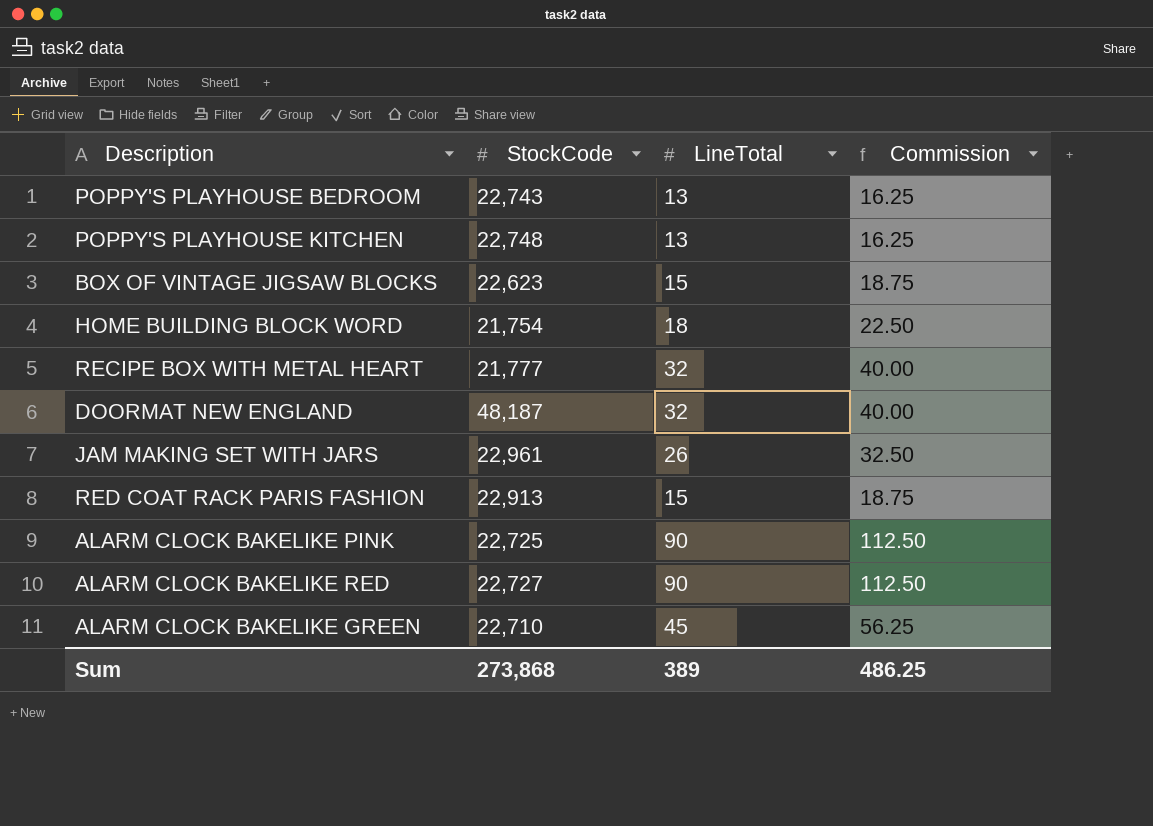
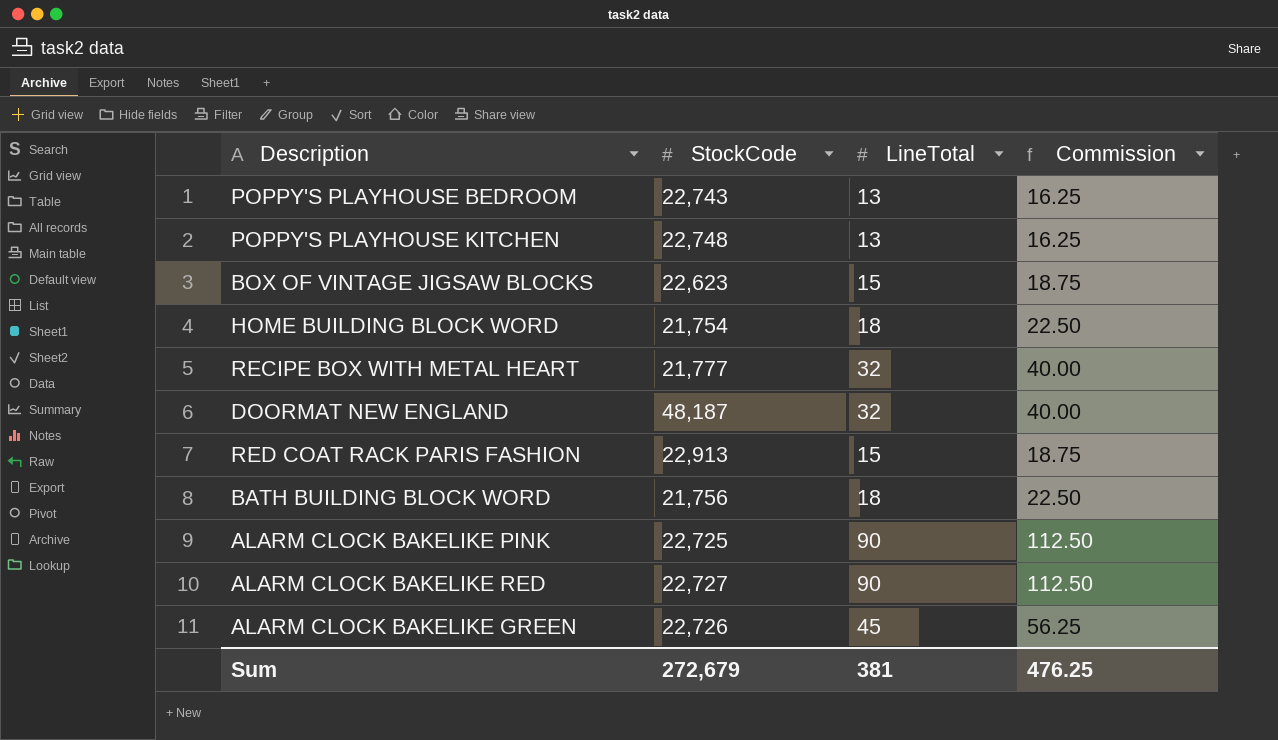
row JAM MAKING SET WITH JARS: 22,961 | 26 | 32.50 -> none
row BATH BUILDING BLOCK WORD: none -> 21,756 | 18 | 22.50
ALARM CLOCK BAKELIKE GREEN | StockCode: 22,710 -> 22,726
Sum | StockCode: 273,868 -> 272,679
Sum | LineTotal: 389 -> 381
Sum | Commission: 486.25 -> 476.25

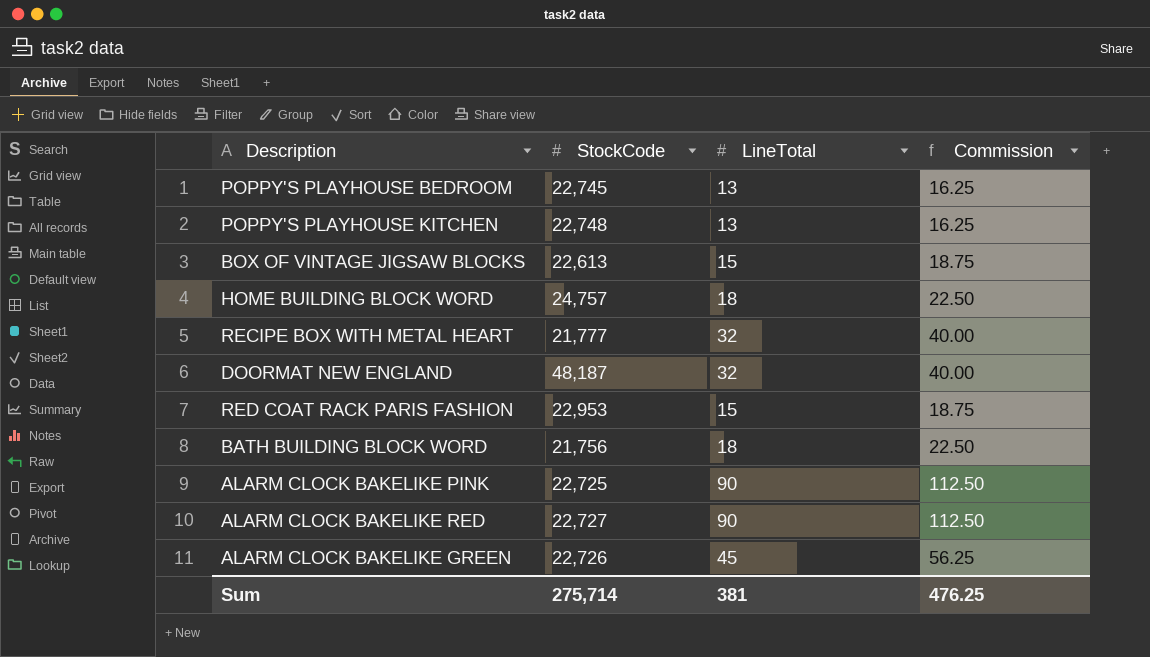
POPPY'S PLAYHOUSE BEDROOM | StockCode: 22,743 -> 22,745
BOX OF VINTAGE JIGSAW BLOCKS | StockCode: 22,623 -> 22,613
HOME BUILDING BLOCK WORD | StockCode: 21,754 -> 24,757
RED COAT RACK PARIS FASHION | StockCode: 22,913 -> 22,953
Sum | StockCode: 272,679 -> 275,714

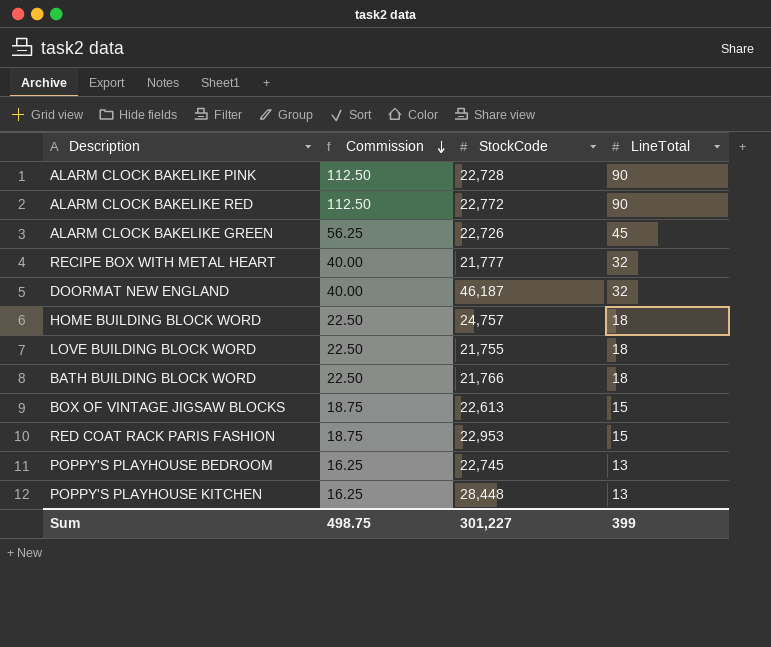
row order: none -> Commission descending
column Commission | position: 4 -> 2
ALARM CLOCK BAKELIKE PINK | StockCode: 22,725 -> 22,728
ALARM CLOCK BAKELIKE RED | StockCode: 22,727 -> 22,772
DOORMAT NEW ENGLAND | StockCode: 48,187 -> 46,187
row LOVE BUILDING BLOCK WORD: none -> 22.50 | 21,755 | 18
BATH BUILDING BLOCK WORD | StockCode: 21,756 -> 21,766
POPPY'S PLAYHOUSE KITCHEN | StockCode: 22,748 -> 28,448
Sum | Commission: 476.25 -> 498.75
Sum | StockCode: 275,714 -> 301,227
Sum | LineTotal: 381 -> 399

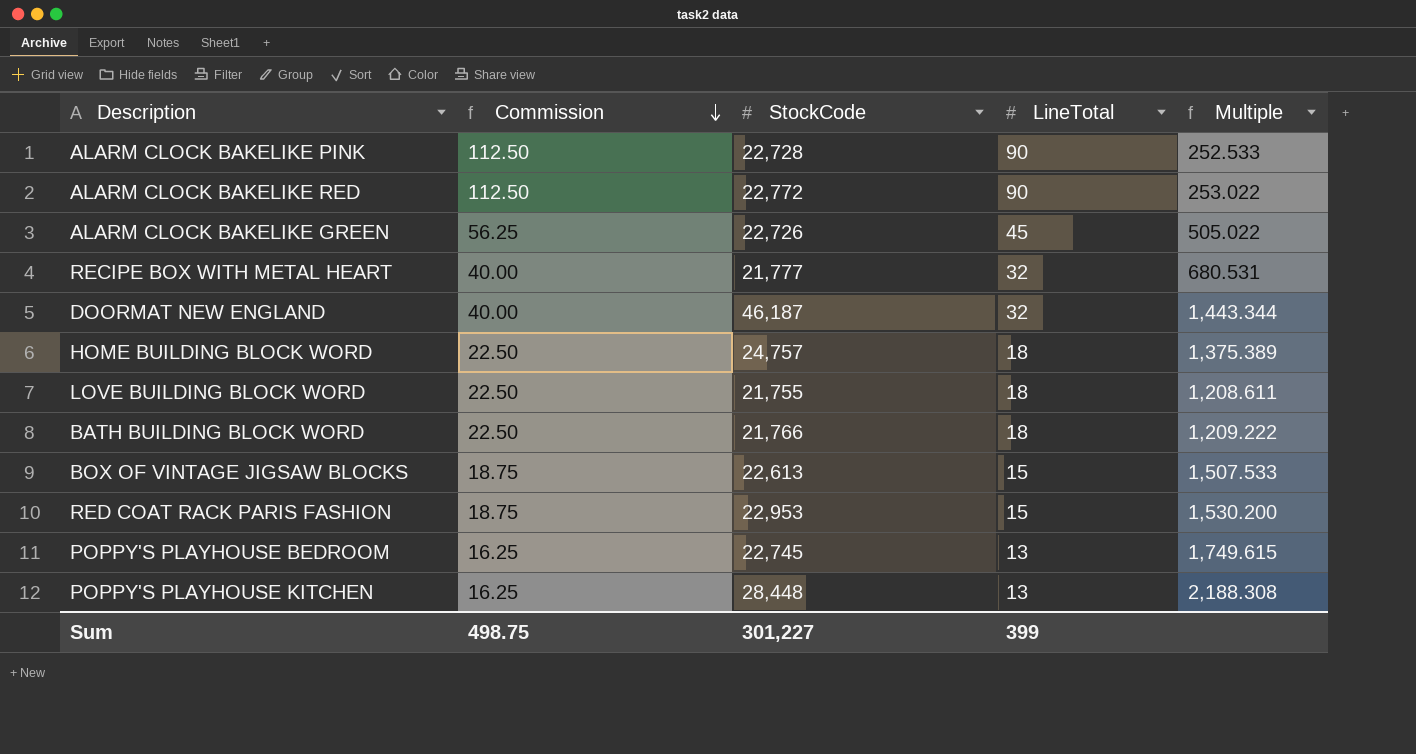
column Multiple | formula: none -> [StockCode] / [LineTotal]

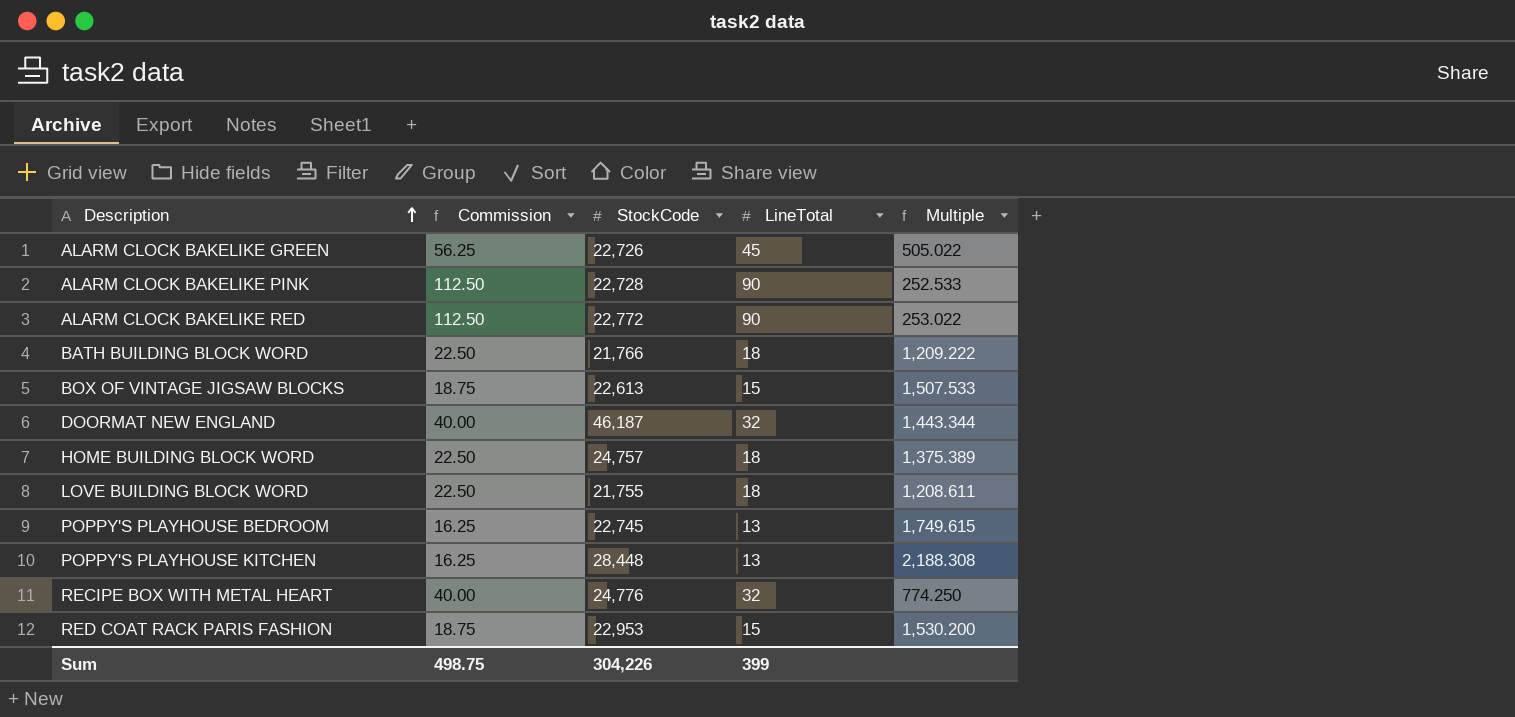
row order: Commission descending -> Description ascending
RECIPE BOX WITH METAL HEART | StockCode: 21,777 -> 24,776
RECIPE BOX WITH METAL HEART | Multiple: 680.531 -> 774.250
Sum | StockCode: 301,227 -> 304,226

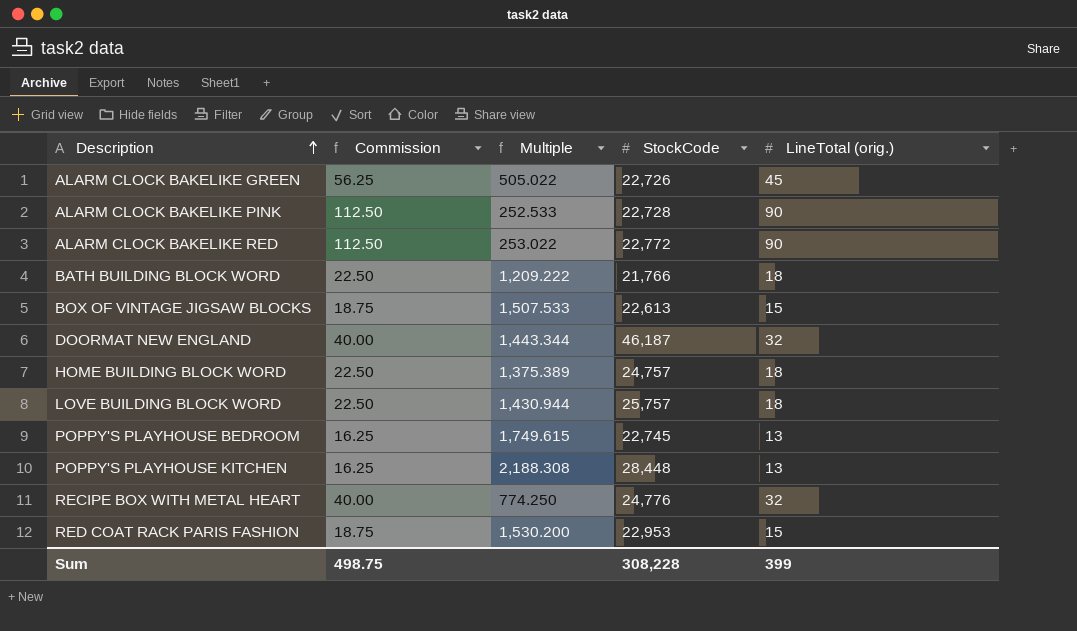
column Multiple | position: 5 -> 3
column name: LineTotal -> LineTotal (orig.)
LOVE BUILDING BLOCK WORD | Multiple: 1,208.611 -> 1,430.944
LOVE BUILDING BLOCK WORD | StockCode: 21,755 -> 25,757
Sum | StockCode: 304,226 -> 308,228

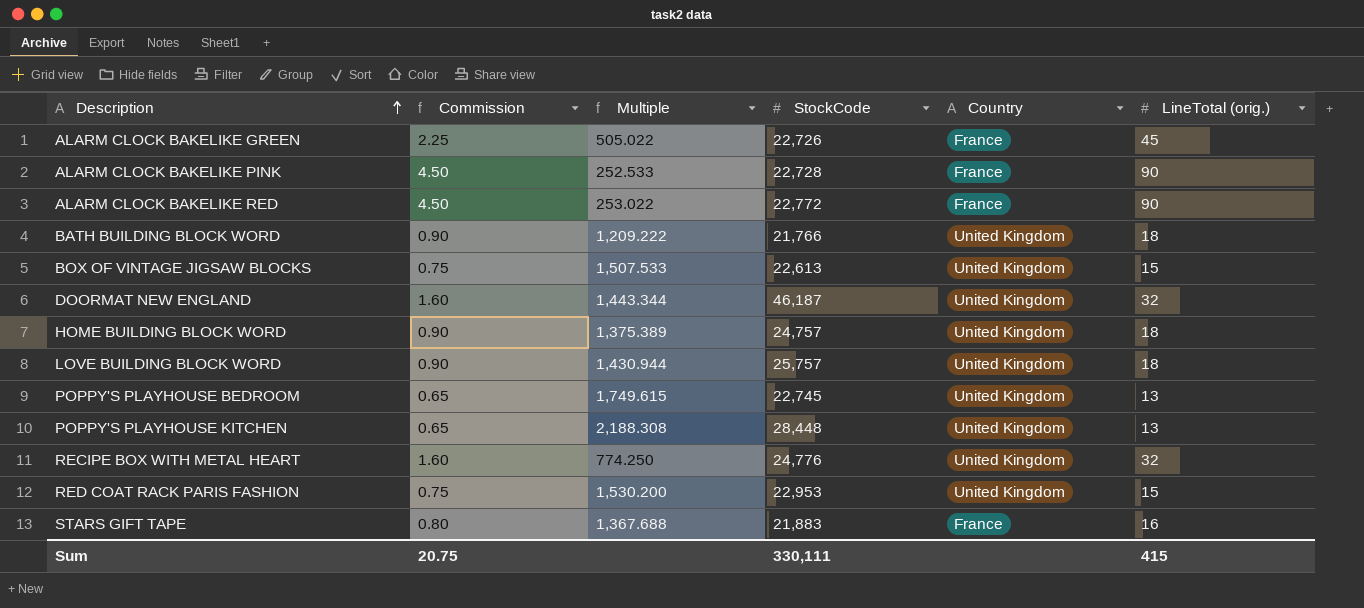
column Commission | formula: [LineTotal (orig.)] * 1.25 -> [LineTotal (orig.)] * 0.05
column Country | position: none -> 5
row STARS GIFT TAPE: none -> 0.80 | 1,367.688 | 21,883 | France | 16
Sum | Commission: 498.75 -> 20.75
Sum | StockCode: 308,228 -> 330,111
Sum | LineTotal (orig.): 399 -> 415

